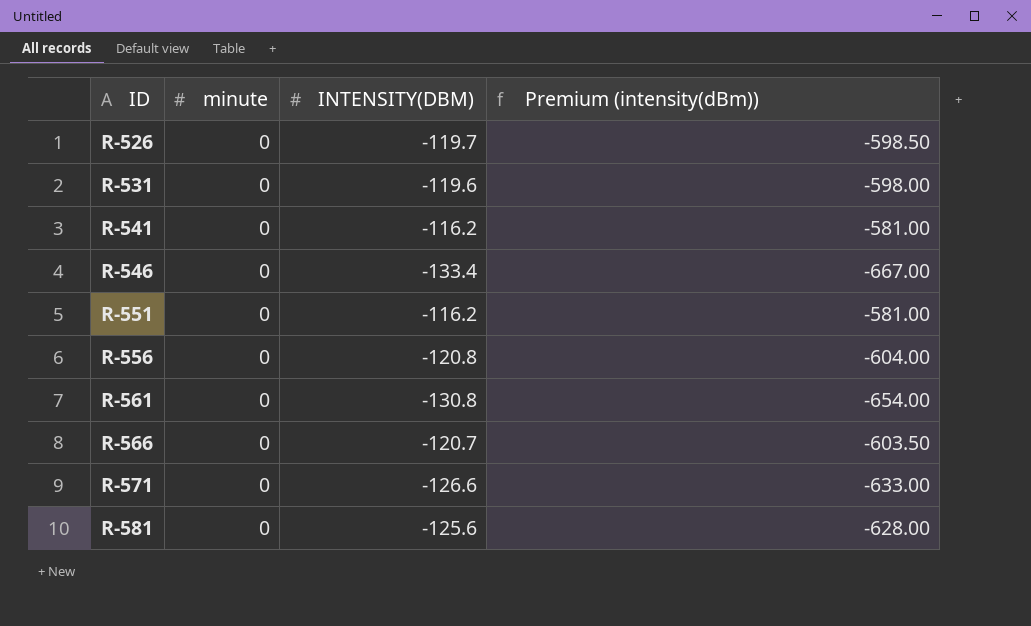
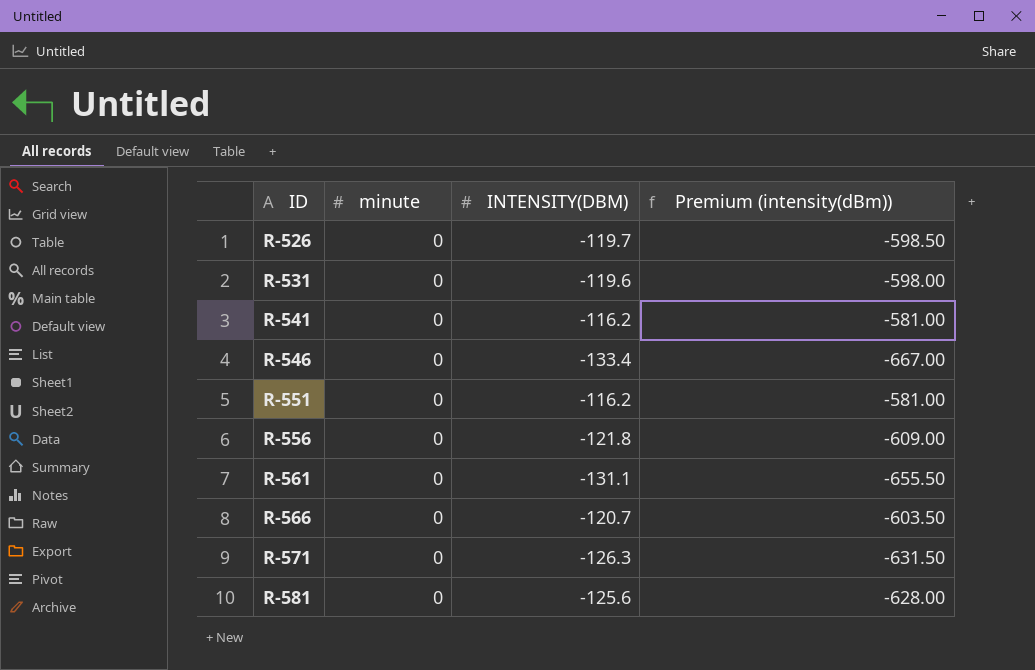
R-556 | INTENSITY(DBM): -120.8 -> -121.8
R-556 | Premium (intensity(dBm)): -604.00 -> -609.00
R-561 | INTENSITY(DBM): -130.8 -> -131.1
R-561 | Premium (intensity(dBm)): -654.00 -> -655.50
R-571 | INTENSITY(DBM): -126.6 -> -126.3
R-571 | Premium (intensity(dBm)): -633.00 -> -631.50

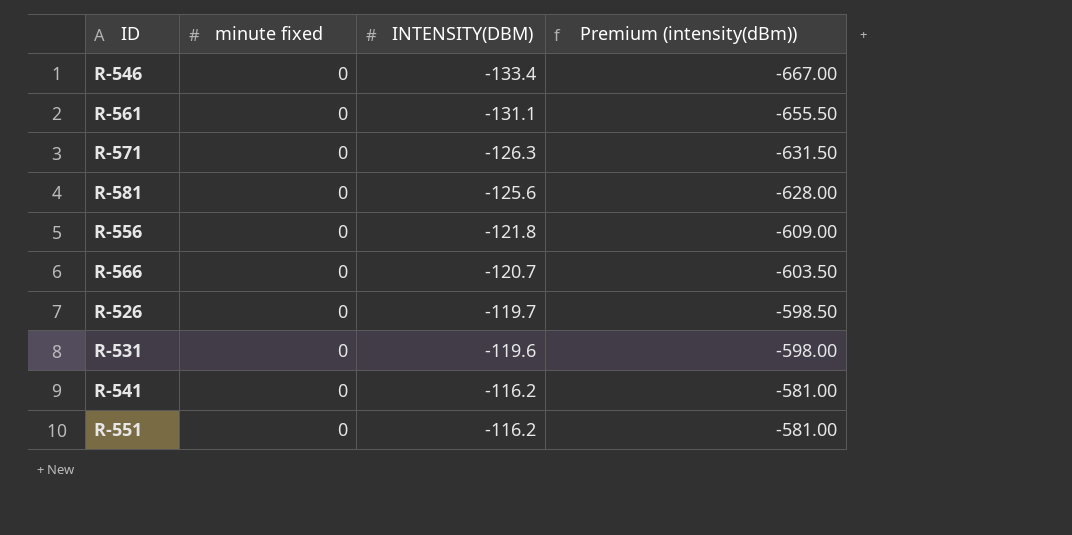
row order: ID ascending -> INTENSITY(DBM) ascending
column name: minute -> minute fixed

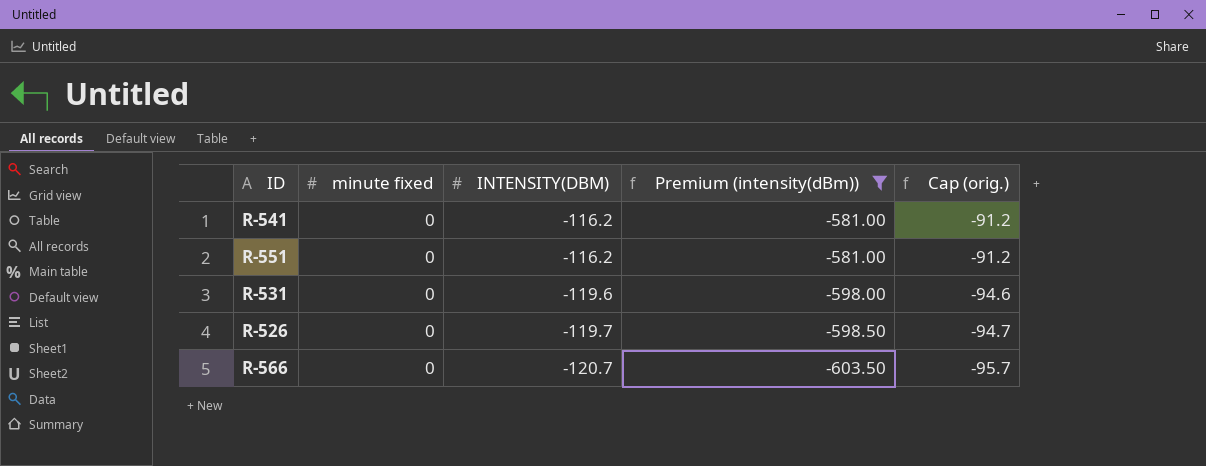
filter: none -> Premium (intensity(dBm)) >= -603.50
row order: INTENSITY(DBM) ascending -> INTENSITY(DBM) descending
column Cap (orig.) | formula: none -> [INTENSITY(DBM)] + 25

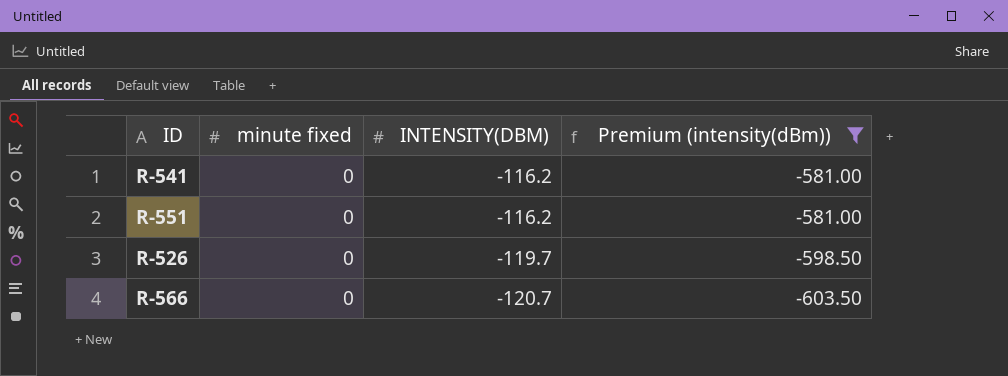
column Cap (orig.) | formula: [INTENSITY(DBM)] + 25 -> none
row R-531: 0 | -119.6 | -598.00 | -94.6 -> none

